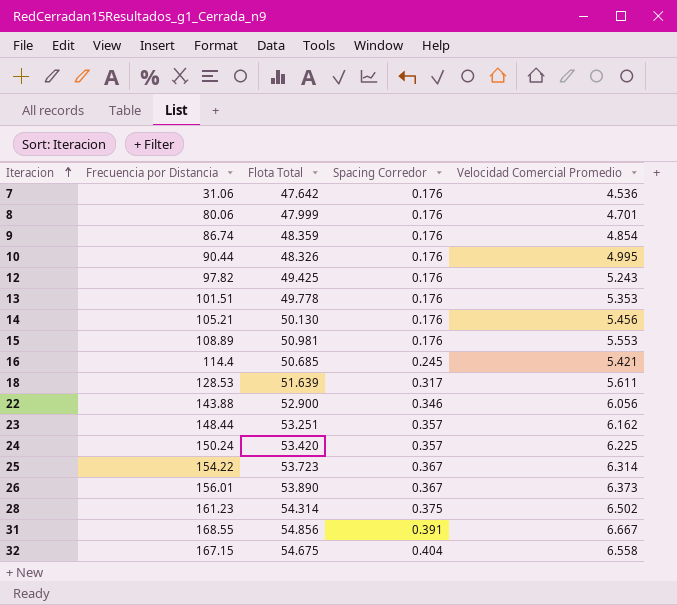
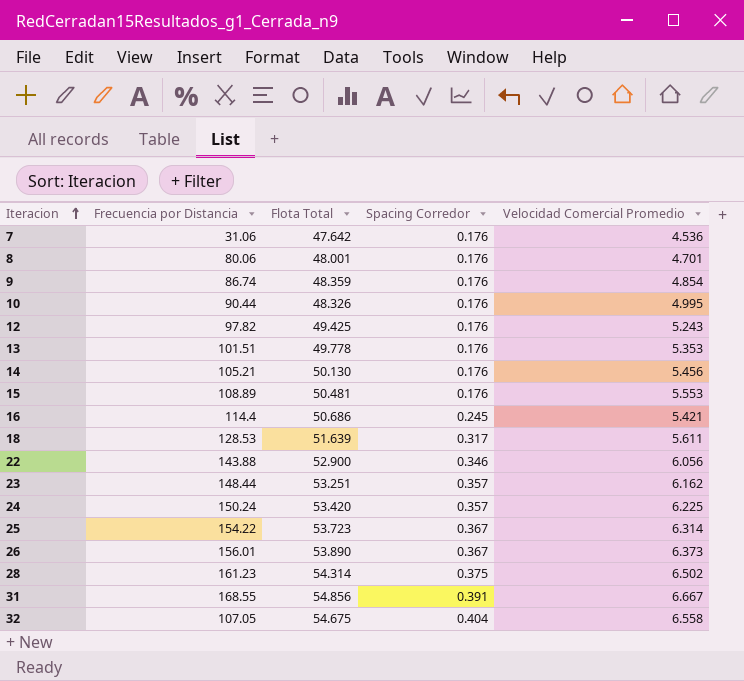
8 | Flota Total: 47.999 -> 48.001
15 | Flota Total: 50.981 -> 50.481
16 | Flota Total: 50.685 -> 50.686
32 | Frecuencia por Distancia: 167.15 -> 107.05

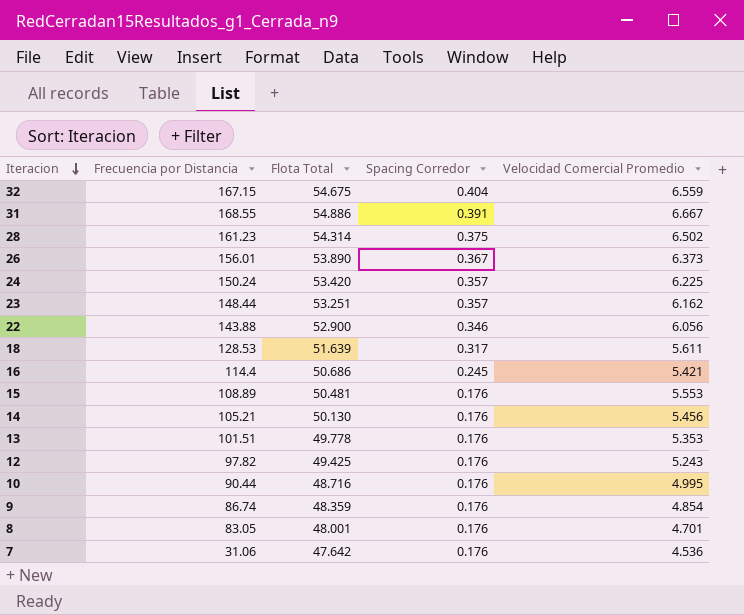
row order: Iteracion ascending -> Iteracion descending
row 25: 154.22 | 53.723 | 0.367 | 6.314 -> none
32 | Frecuencia por Distancia: 107.05 -> 167.15
32 | Velocidad Comercial Promedio: 6.558 -> 6.559
31 | Flota Total: 54.856 -> 54.886
10 | Flota Total: 48.326 -> 48.716
8 | Frecuencia por Distancia: 80.06 -> 83.05

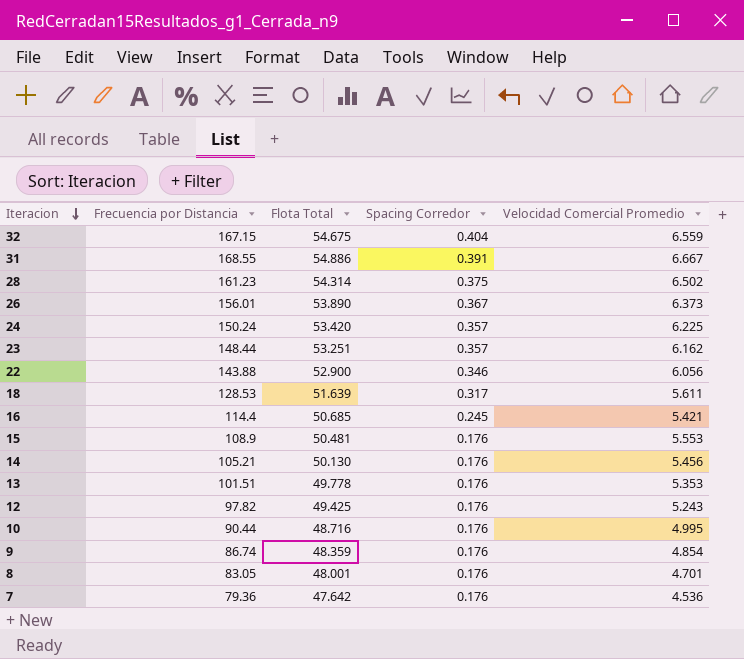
16 | Flota Total: 50.686 -> 50.685
15 | Frecuencia por Distancia: 108.89 -> 108.9
7 | Frecuencia por Distancia: 31.06 -> 79.36

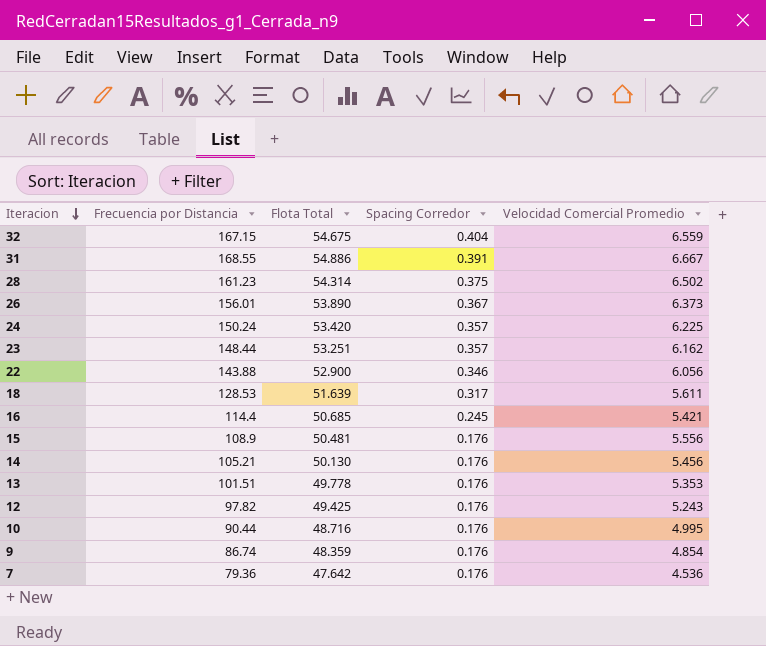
row 8: 83.05 | 48.001 | 0.176 | 4.701 -> none
15 | Velocidad Comercial Promedio: 5.553 -> 5.556

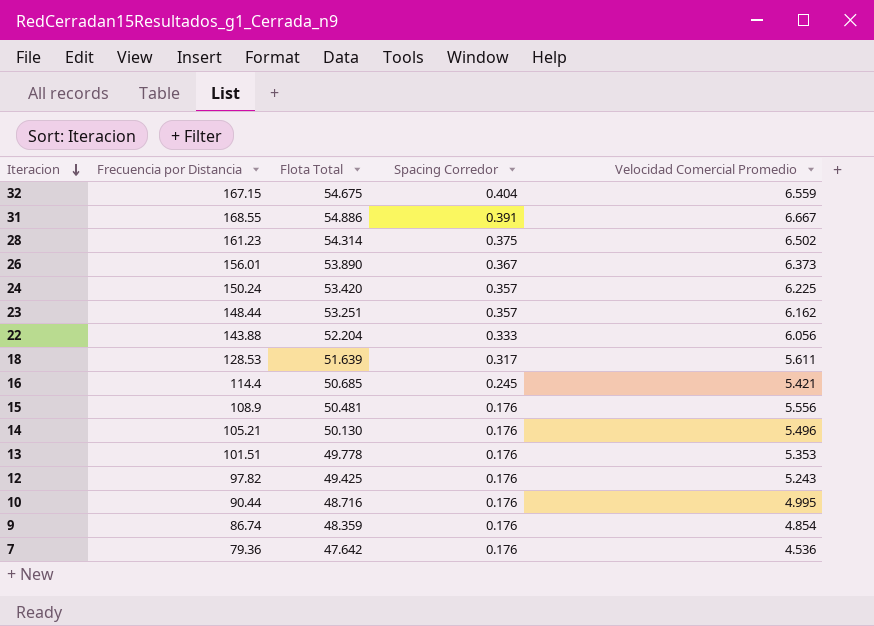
22 | Flota Total: 52.900 -> 52.204
22 | Spacing Corredor: 0.346 -> 0.333
14 | Velocidad Comercial Promedio: 5.456 -> 5.496

